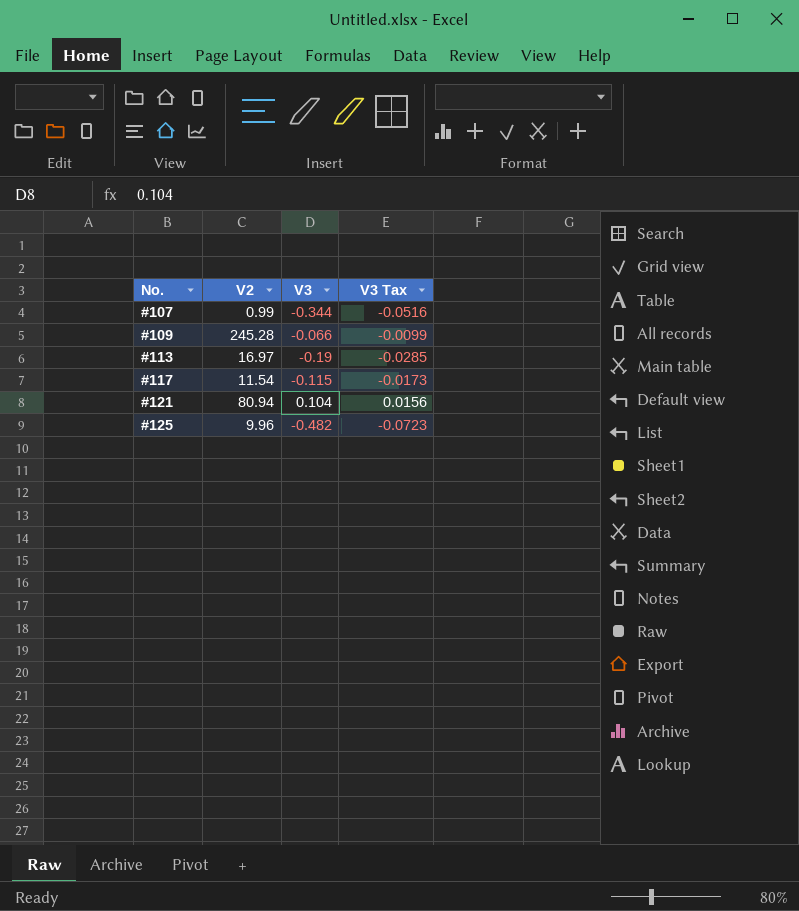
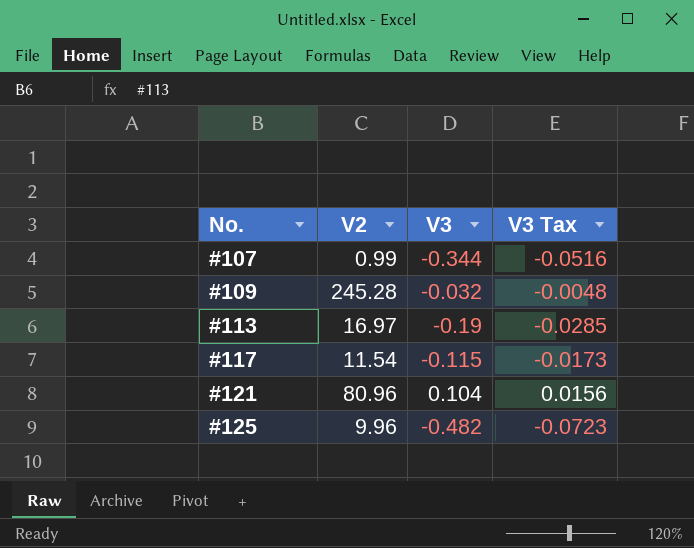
#109 | V3: -0.066 -> -0.032
#109 | V3 Tax: -0.0099 -> -0.0048
#121 | V2: 80.94 -> 80.96

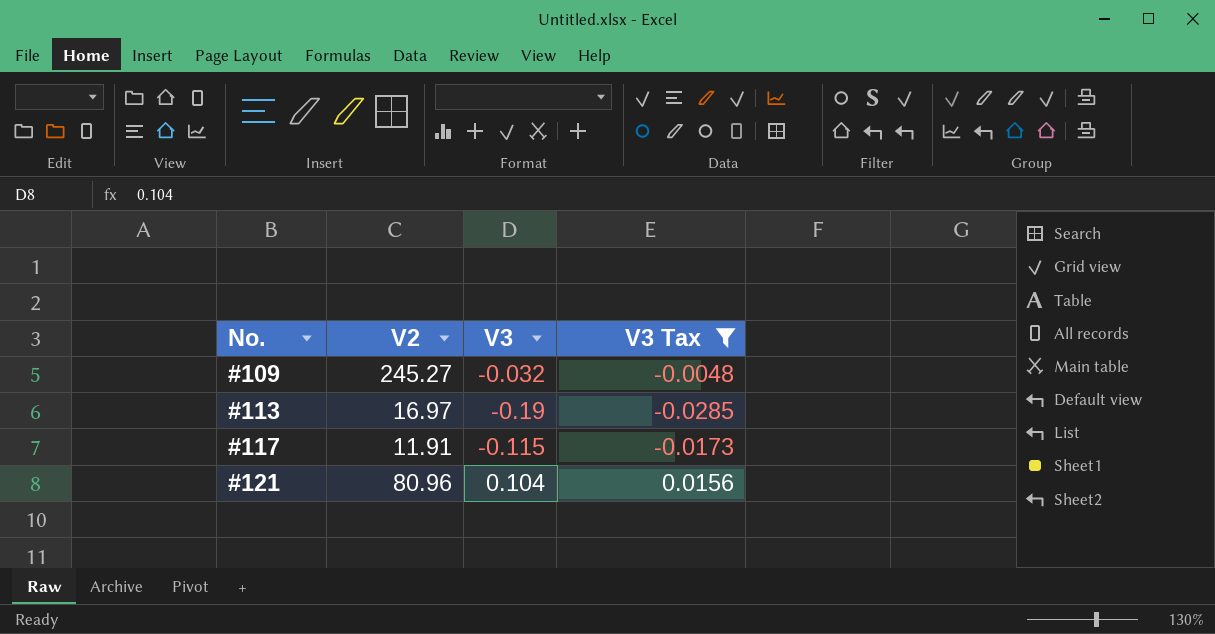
filter: none -> V3 Tax >= -0.0285
#109 | V2: 245.28 -> 245.27
#117 | V2: 11.54 -> 11.91

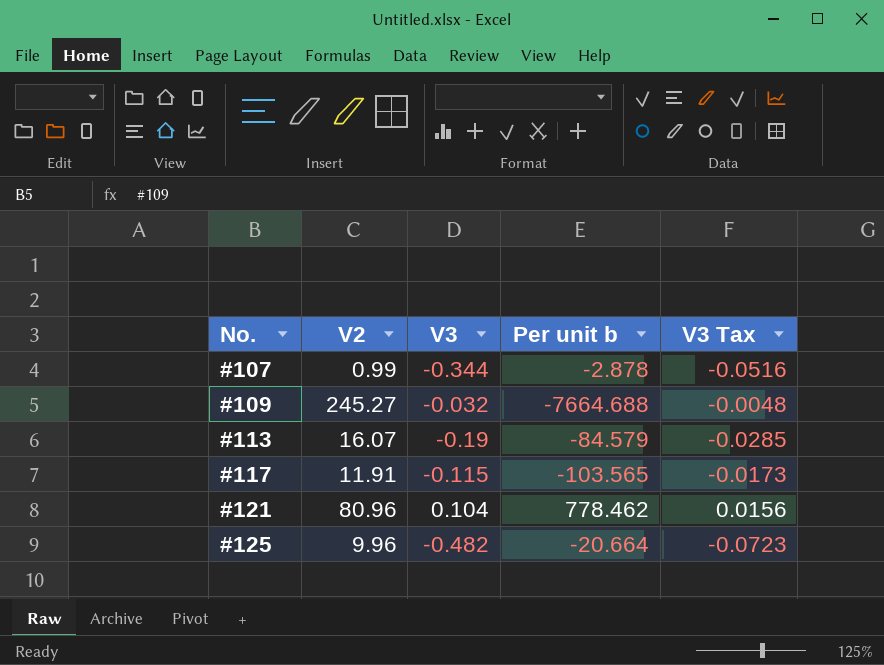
filter: V3 Tax >= -0.0285 -> none
column Per unit b | formula: none -> [V2] / [V3]
#113 | V2: 16.97 -> 16.07

